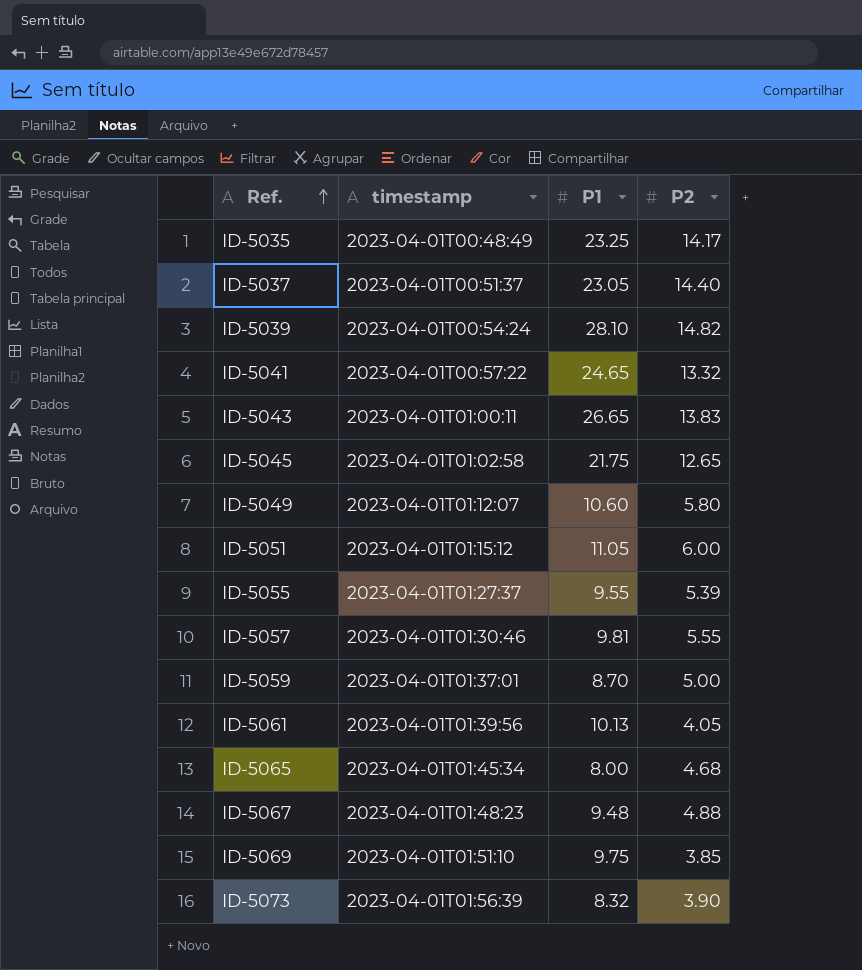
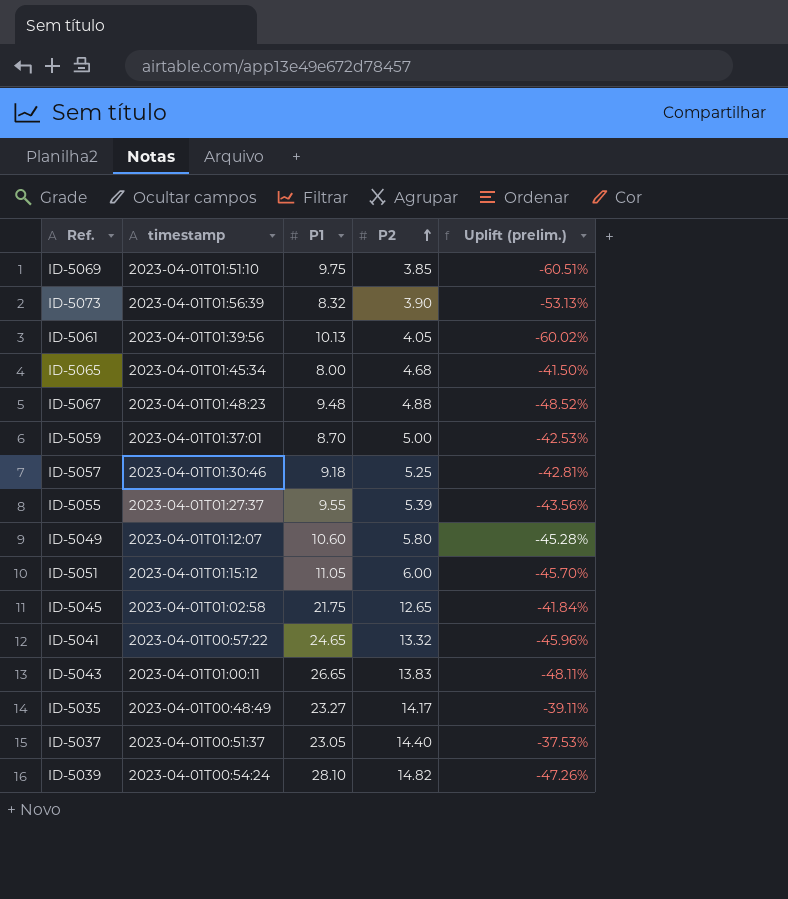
row order: Ref. ascending -> P2 ascending
column Uplift (prelim.) | formula: none -> ([P2] - [P1]) / [P1]
ID-5057 | P1: 9.81 -> 9.18
ID-5057 | P2: 5.55 -> 5.25
ID-5035 | P1: 23.25 -> 23.27

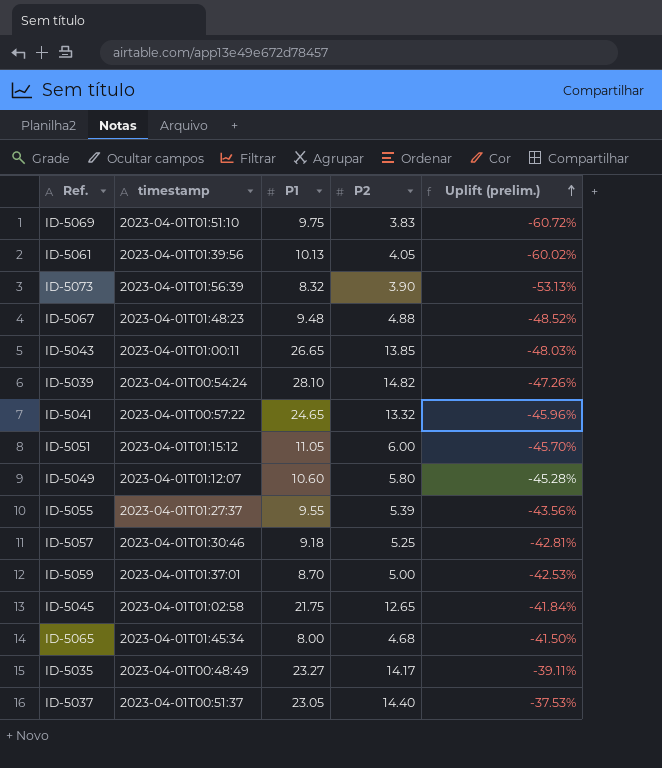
row order: P2 ascending -> Uplift (prelim.) ascending
ID-5069 | P2: 3.85 -> 3.83
ID-5069 | Uplift (prelim.): -60.51% -> -60.72%
ID-5043 | P2: 13.83 -> 13.85
ID-5043 | Uplift (prelim.): -48.11% -> -48.03%

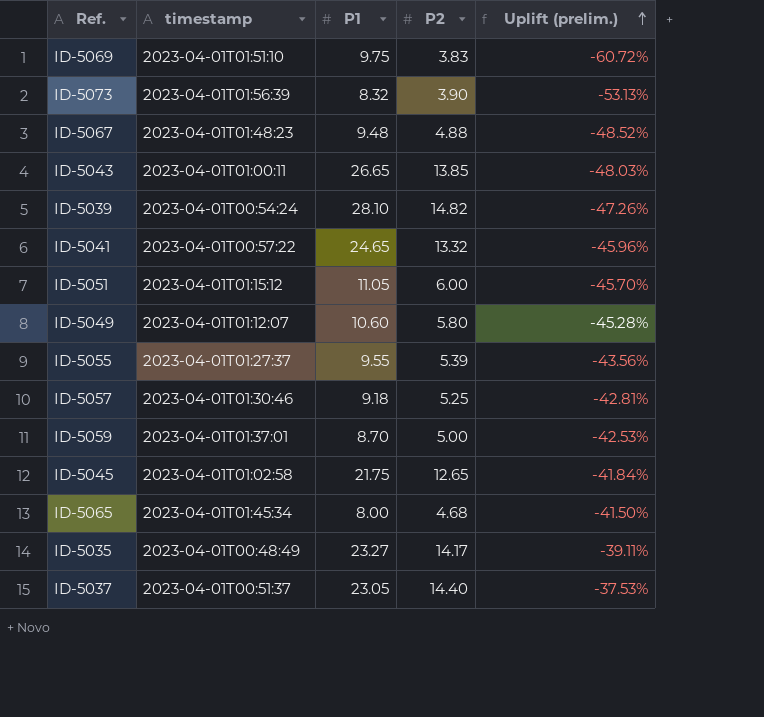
row ID-5061: 2023-04-01T01:39:56 | 10.13 | 4.05 | -60.02% -> none

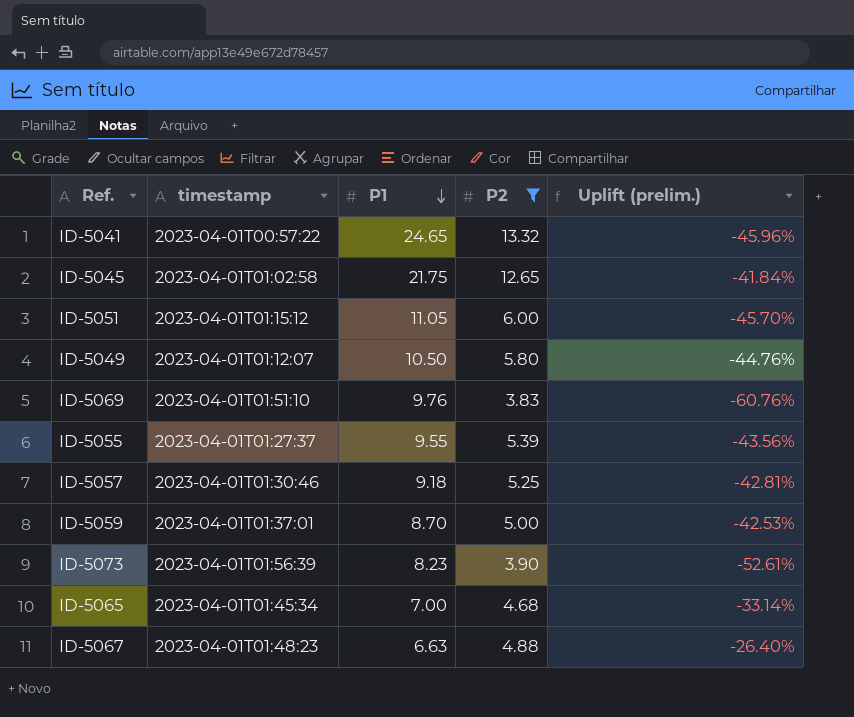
filter: none -> P2 <= 13.32
row order: Uplift (prelim.) ascending -> P1 descending
ID-5049 | P1: 10.60 -> 10.50
ID-5049 | Uplift (prelim.): -45.28% -> -44.76%
ID-5069 | P1: 9.75 -> 9.76
ID-5069 | Uplift (prelim.): -60.72% -> -60.76%
ID-5073 | P1: 8.32 -> 8.23
ID-5073 | Uplift (prelim.): -53.13% -> -52.61%
ID-5065 | P1: 8.00 -> 7.00
ID-5065 | Uplift (prelim.): -41.50% -> -33.14%
ID-5067 | P1: 9.48 -> 6.63
ID-5067 | Uplift (prelim.): -48.52% -> -26.40%

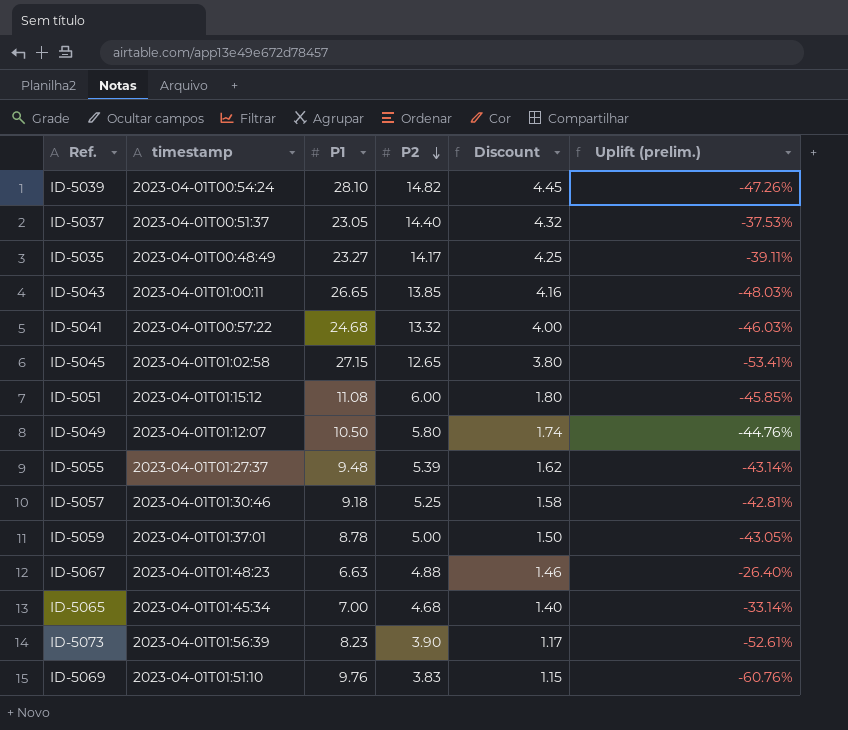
filter: P2 <= 13.32 -> none
row order: P1 descending -> P2 descending
column Discount | formula: none -> [P2] * 0.3
ID-5041 | P1: 24.65 -> 24.68
ID-5041 | Uplift (prelim.): -45.96% -> -46.03%
ID-5045 | P1: 21.75 -> 27.15
ID-5045 | Uplift (prelim.): -41.84% -> -53.41%
ID-5051 | P1: 11.05 -> 11.08
ID-5051 | Uplift (prelim.): -45.70% -> -45.85%
ID-5055 | P1: 9.55 -> 9.48
ID-5055 | Uplift (prelim.): -43.56% -> -43.14%
ID-5059 | P1: 8.70 -> 8.78
ID-5059 | Uplift (prelim.): -42.53% -> -43.05%

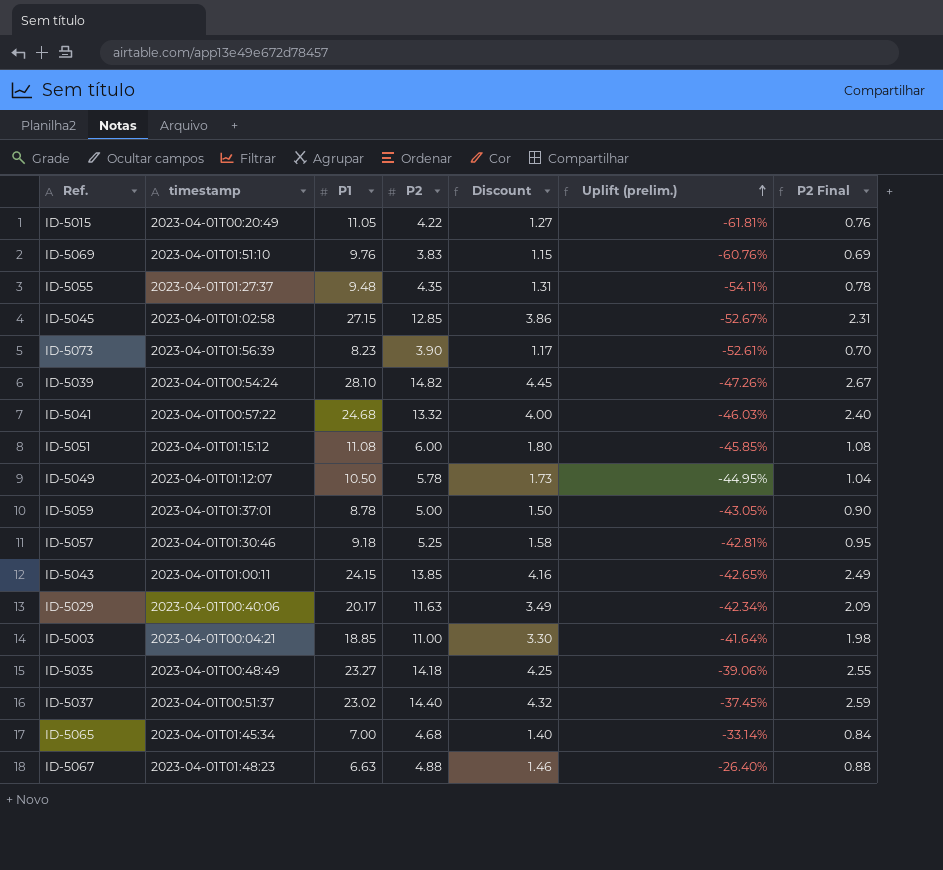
row order: P2 descending -> Uplift (prelim.) ascending
column P2 Final | formula: none -> [P2] * 0.18
row ID-5015: none -> 2023-04-01T00:20:49 | 11.05 | 4.22 | 1.27 | -61.81% | 0.76
ID-5055 | P2: 5.39 -> 4.35
ID-5055 | Discount: 1.62 -> 1.31
ID-5055 | Uplift (prelim.): -43.14% -> -54.11%
ID-5045 | P2: 12.65 -> 12.85
ID-5045 | Discount: 3.80 -> 3.86
ID-5045 | Uplift (prelim.): -53.41% -> -52.67%
ID-5049 | P2: 5.80 -> 5.78
ID-5049 | Discount: 1.74 -> 1.73
ID-5049 | Uplift (prelim.): -44.76% -> -44.95%
ID-5043 | P1: 26.65 -> 24.15
ID-5043 | Uplift (prelim.): -48.03% -> -42.65%
row ID-5029: none -> 2023-04-01T00:40:06 | 20.17 | 11.63 | 3.49 | -42.34% | 2.09
row ID-5003: none -> 2023-04-01T00:04:21 | 18.85 | 11.00 | 3.30 | -41.64% | 1.98
ID-5035 | P2: 14.17 -> 14.18
ID-5035 | Uplift (prelim.): -39.11% -> -39.06%
ID-5037 | P1: 23.05 -> 23.02
ID-5037 | Uplift (prelim.): -37.53% -> -37.45%

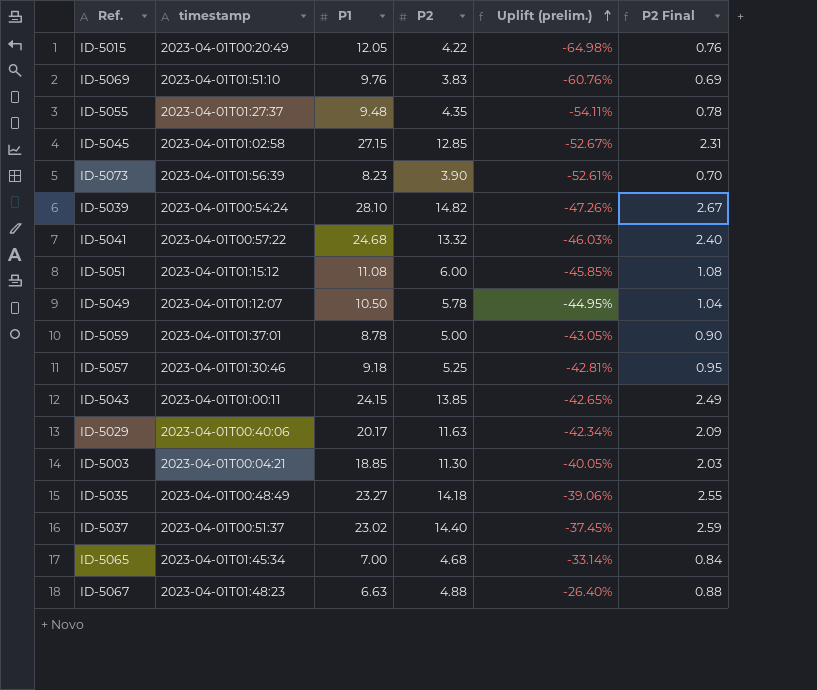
column Discount | formula: [P2] * 0.3 -> none
ID-5015 | P1: 11.05 -> 12.05
ID-5015 | Uplift (prelim.): -61.81% -> -64.98%
ID-5003 | P2: 11.00 -> 11.30
ID-5003 | Uplift (prelim.): -41.64% -> -40.05%
ID-5003 | P2 Final: 1.98 -> 2.03

